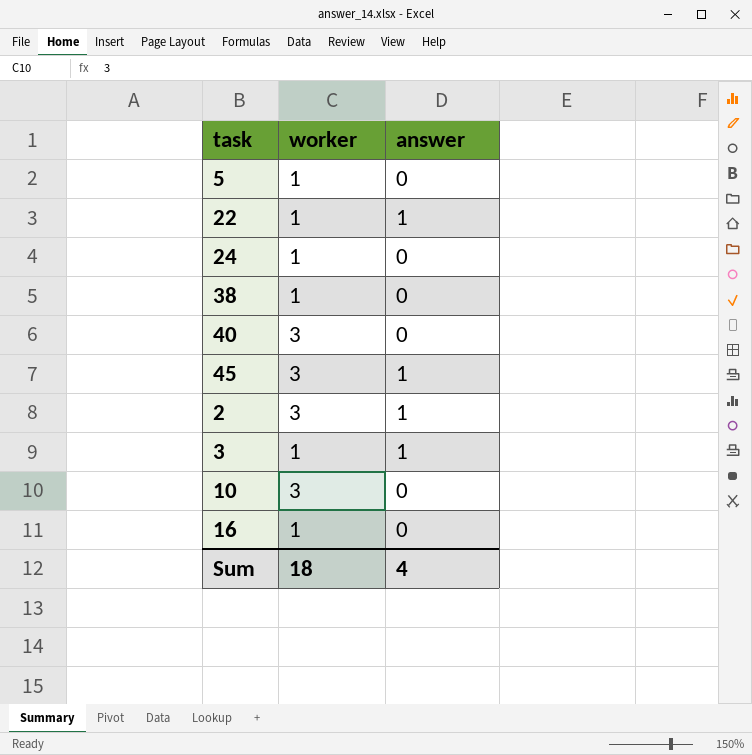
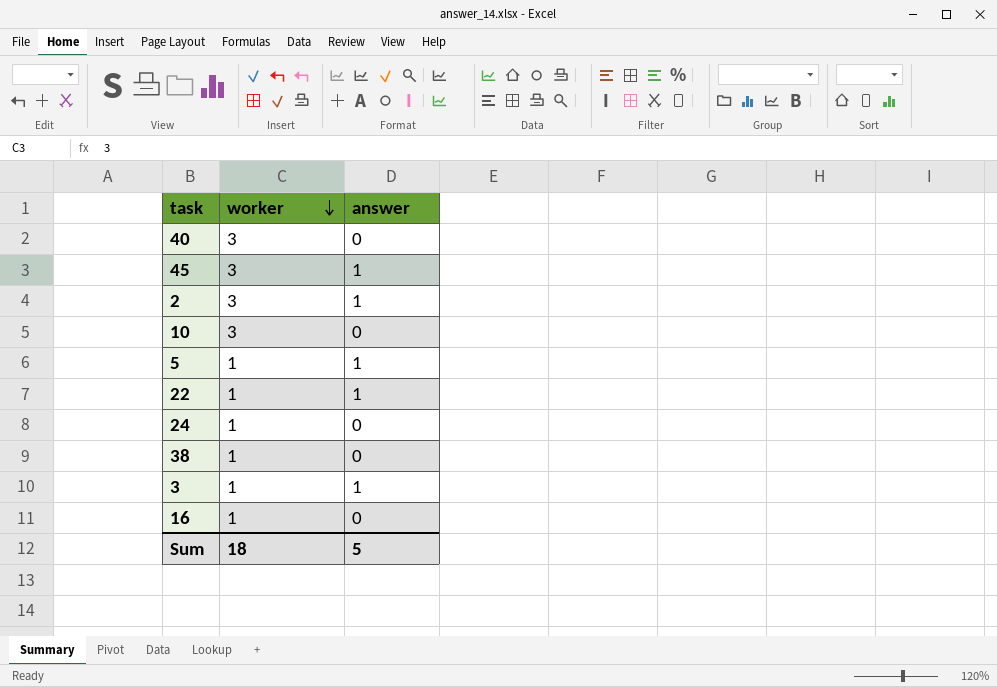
row order: none -> worker descending
5 | answer: 0 -> 1
Sum | answer: 4 -> 5

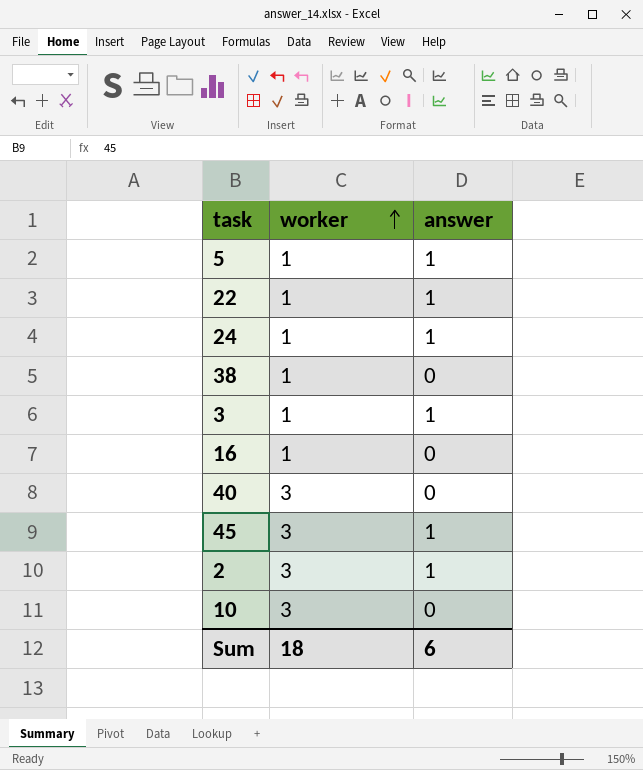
row order: worker descending -> worker ascending
24 | answer: 0 -> 1
Sum | answer: 5 -> 6

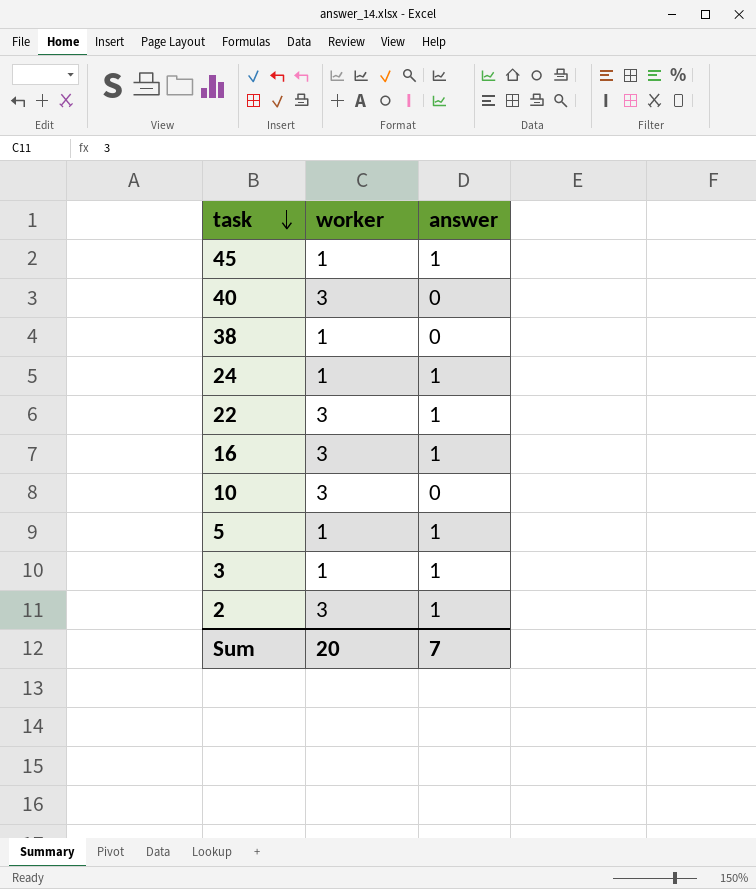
row order: worker ascending -> task descending
45 | worker: 3 -> 1
22 | worker: 1 -> 3
16 | worker: 1 -> 3
16 | answer: 0 -> 1
Sum | worker: 18 -> 20
Sum | answer: 6 -> 7

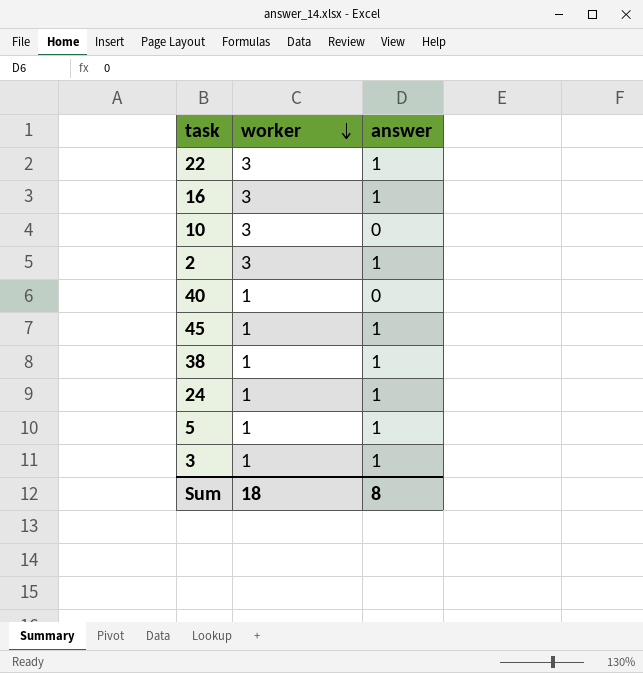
row order: task descending -> worker descending
40 | worker: 3 -> 1
38 | answer: 0 -> 1
Sum | worker: 20 -> 18
Sum | answer: 7 -> 8

